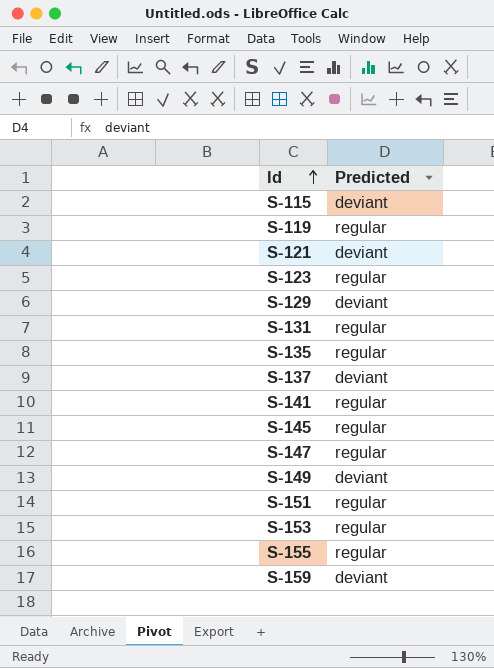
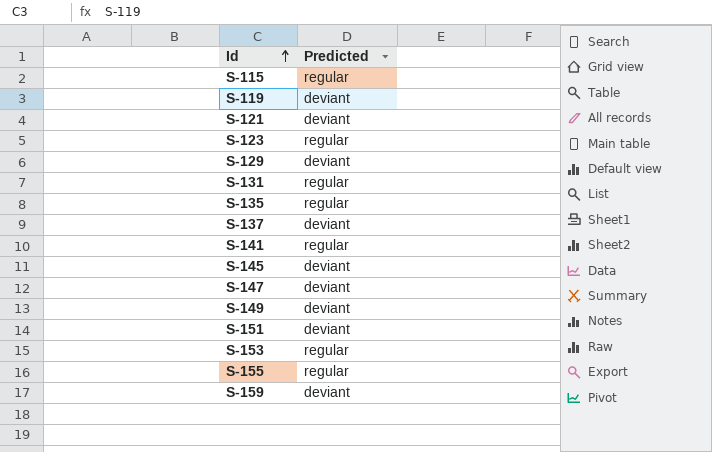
S-115 | Predicted: deviant -> regular
S-119 | Predicted: regular -> deviant
S-145 | Predicted: regular -> deviant
S-147 | Predicted: regular -> deviant
S-151 | Predicted: regular -> deviant

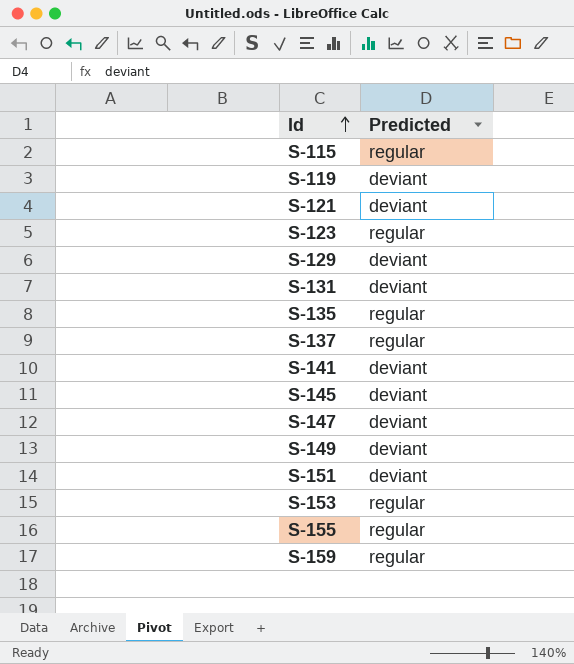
S-131 | Predicted: regular -> deviant
S-137 | Predicted: deviant -> regular
S-141 | Predicted: regular -> deviant
S-159 | Predicted: deviant -> regular

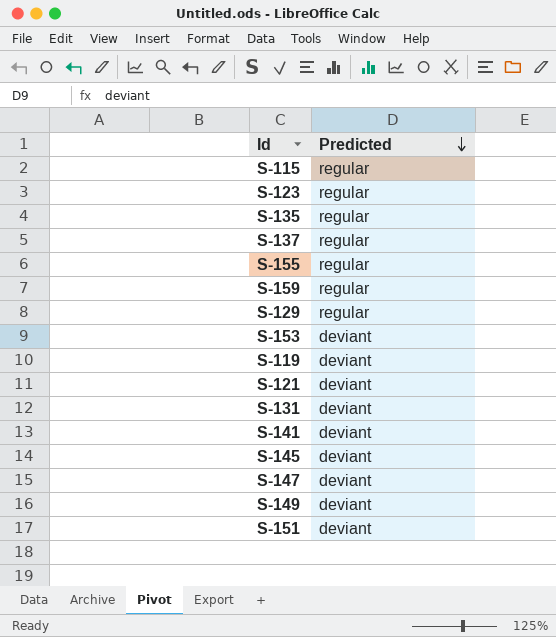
row order: Id ascending -> Predicted descending
S-129 | Predicted: deviant -> regular
S-153 | Predicted: regular -> deviant

